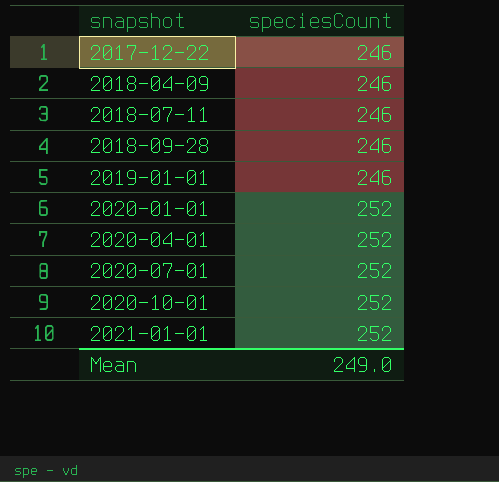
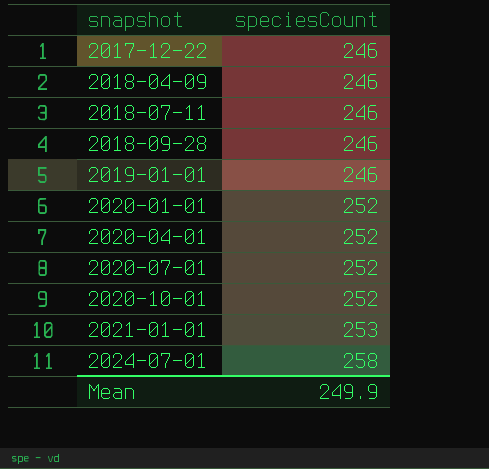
2021-01-01 | speciesCount: 252 -> 253
row 2024-07-01: none -> 258
Mean | speciesCount: 249.0 -> 249.9

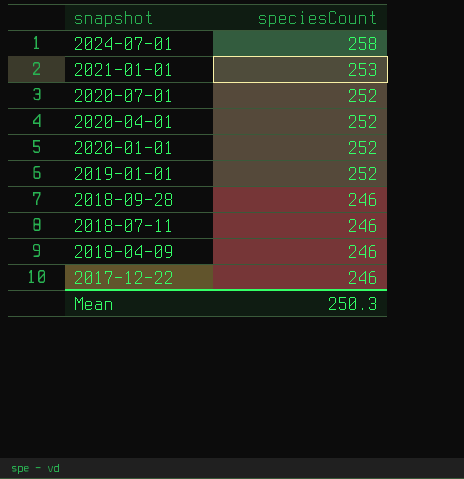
row order: snapshot ascending -> snapshot descending
row 2020-10-01: 252 -> none
2019-01-01 | speciesCount: 246 -> 252
Mean | speciesCount: 249.9 -> 250.3

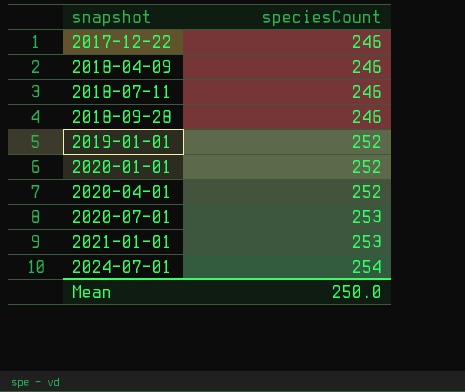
row order: snapshot descending -> snapshot ascending
2020-07-01 | speciesCount: 252 -> 253
2024-07-01 | speciesCount: 258 -> 254
Mean | speciesCount: 250.3 -> 250.0

